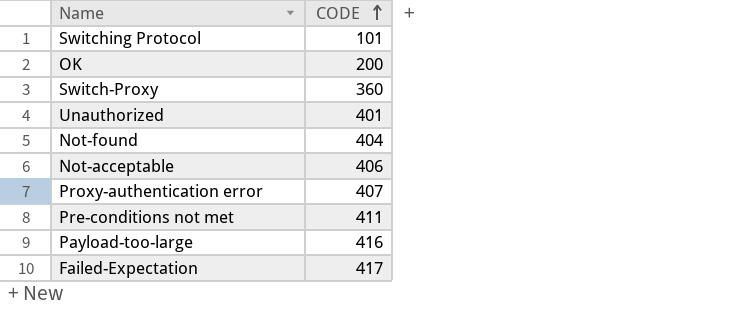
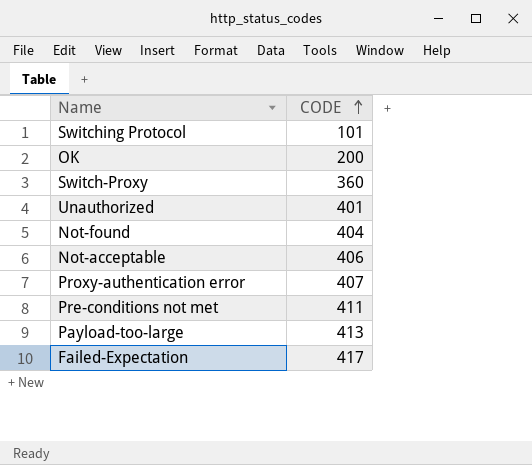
Payload-too-large | CODE: 416 -> 413

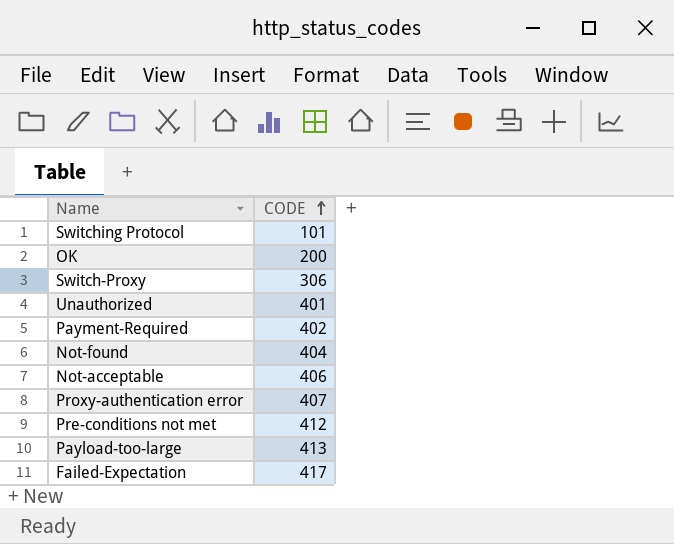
Switch-Proxy | CODE: 360 -> 306
row Payment-Required: none -> 402
Pre-conditions not met | CODE: 411 -> 412

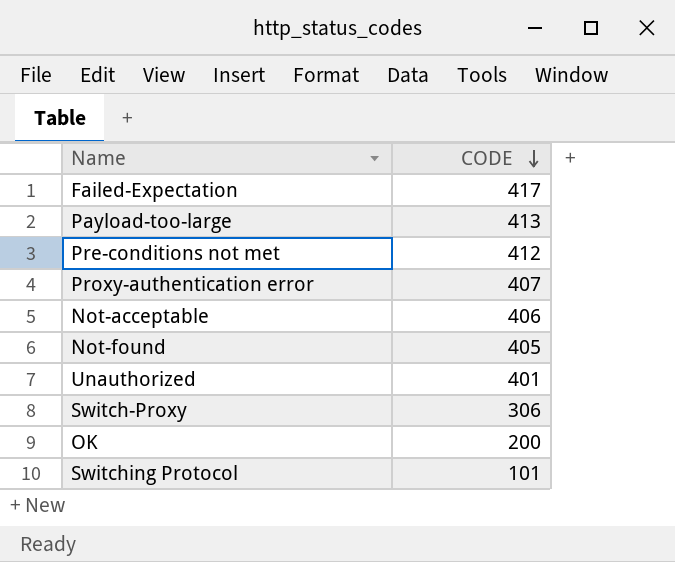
row order: CODE ascending -> CODE descending
row Payment-Required: 402 -> none
Not-found | CODE: 404 -> 405

